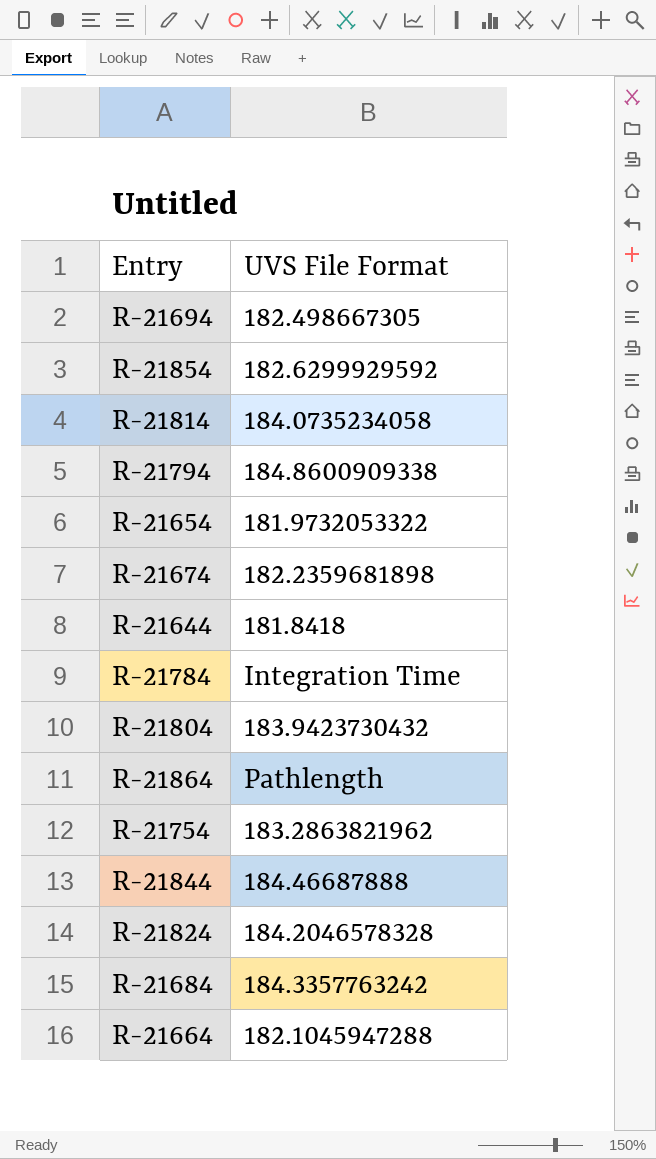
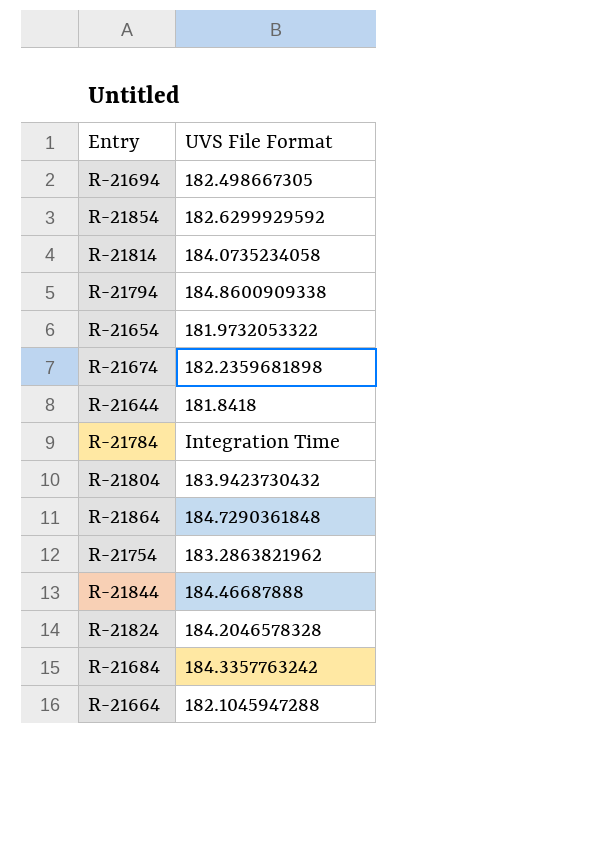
R-21864 | UVS File Format: Pathlength -> 184.7290361848

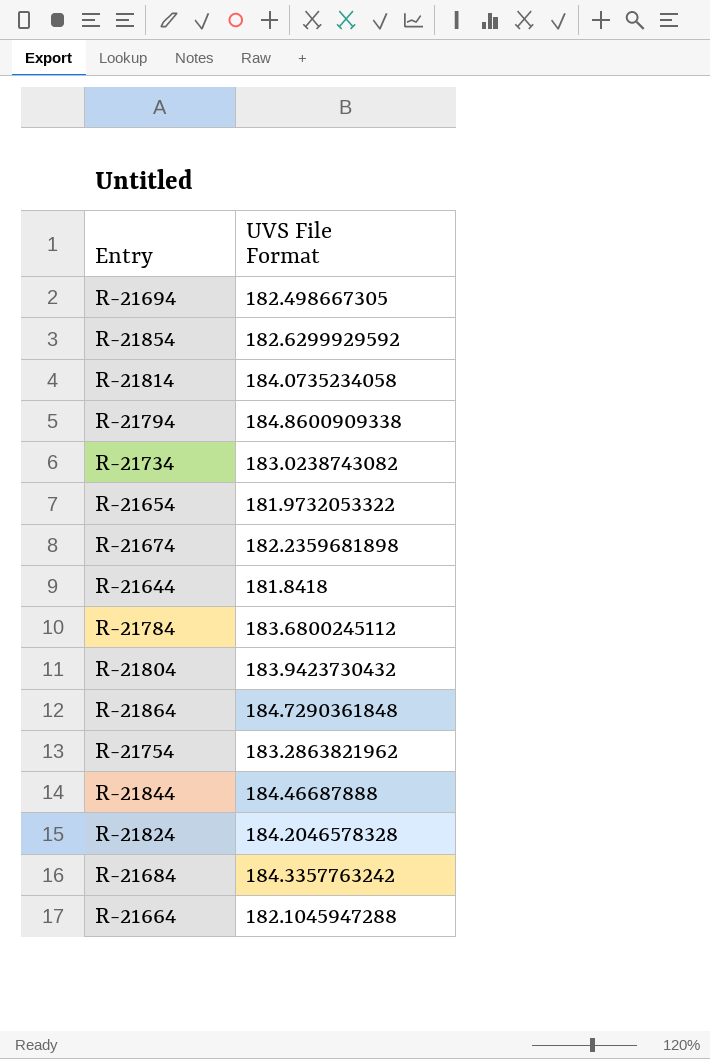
row R-21734: none -> 183.0238743082
R-21784 | UVS File Format: Integration Time -> 183.6800245112

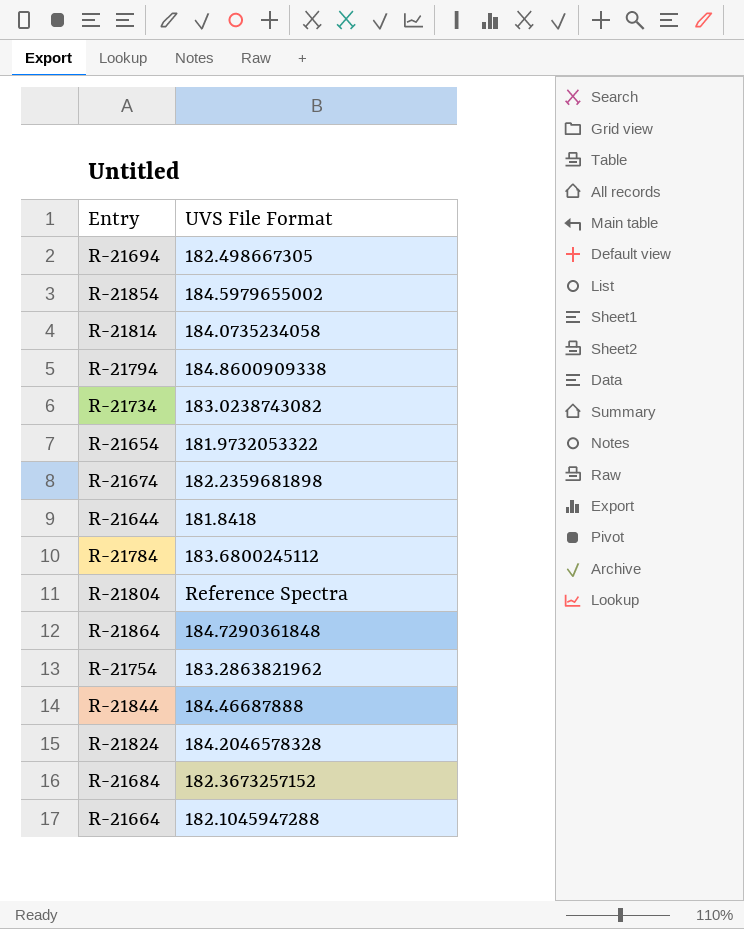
R-21854 | UVS File Format: 182.6299929592 -> 184.5979655002
R-21804 | UVS File Format: 183.9423730432 -> Reference Spectra
R-21684 | UVS File Format: 184.3357763242 -> 182.3673257152

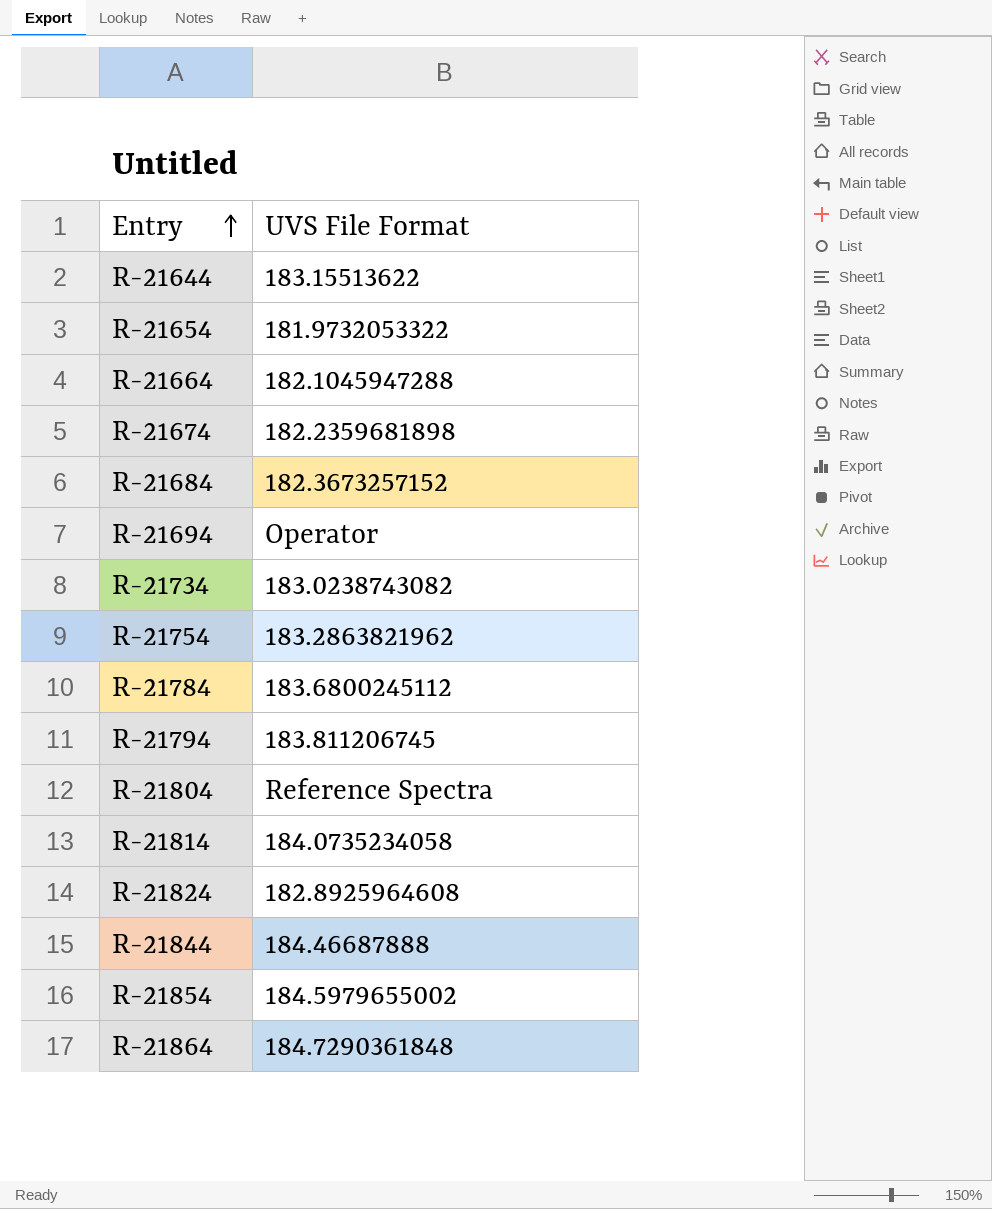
row order: none -> Entry ascending
R-21644 | UVS File Format: 181.8418 -> 183.15513622
R-21694 | UVS File Format: 182.498667305 -> Operator
R-21794 | UVS File Format: 184.8600909338 -> 183.811206745
R-21824 | UVS File Format: 184.2046578328 -> 182.8925964608

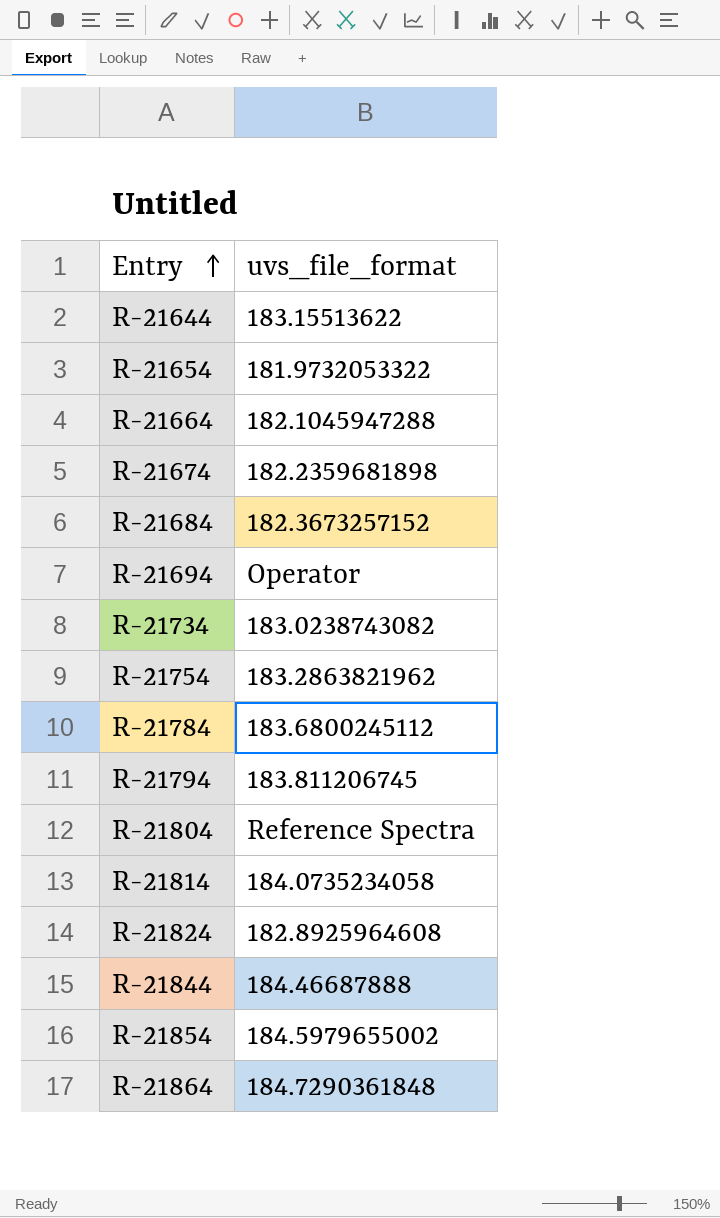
column name: UVS File Format -> uvs_file_format

